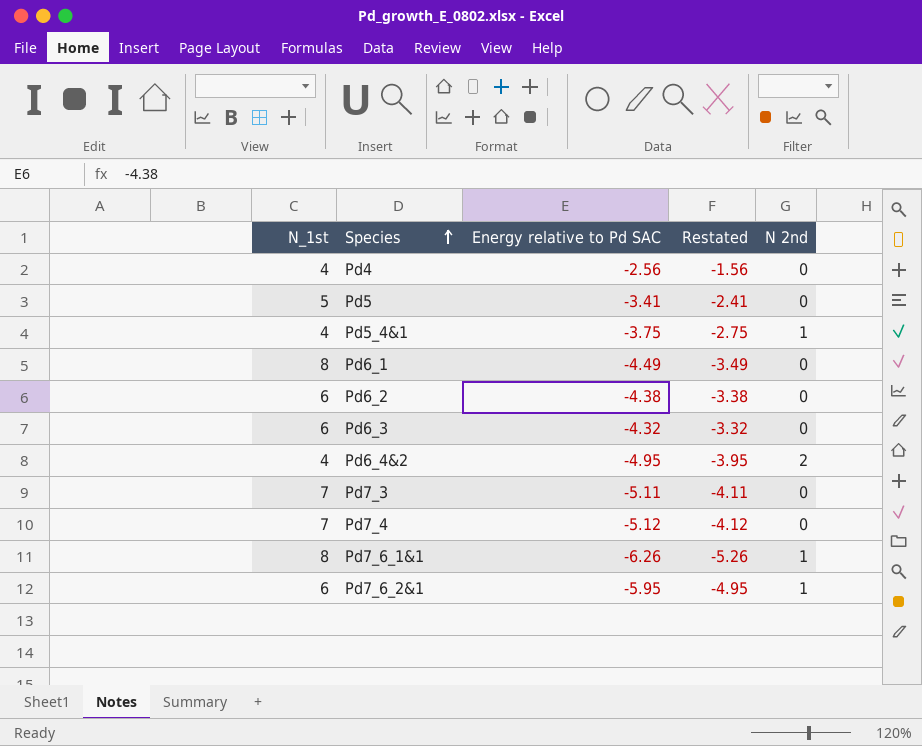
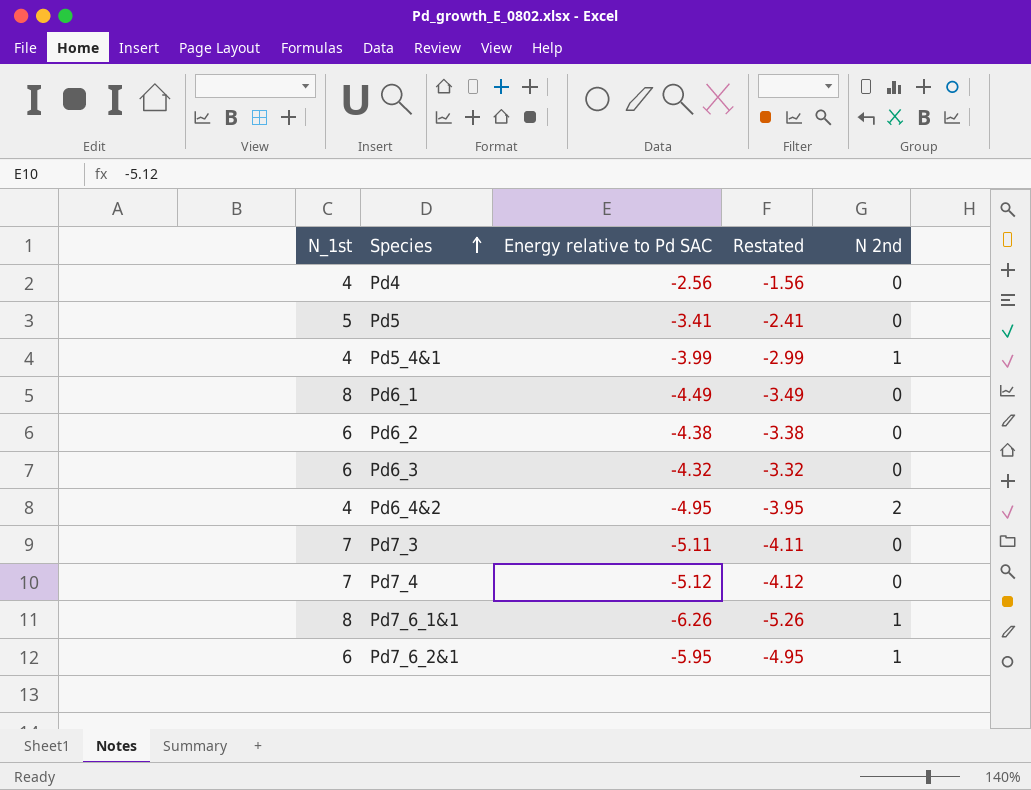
Pd5_4&1 | Energy relative to Pd SAC: -3.75 -> -3.99
Pd5_4&1 | Restated: -2.75 -> -2.99

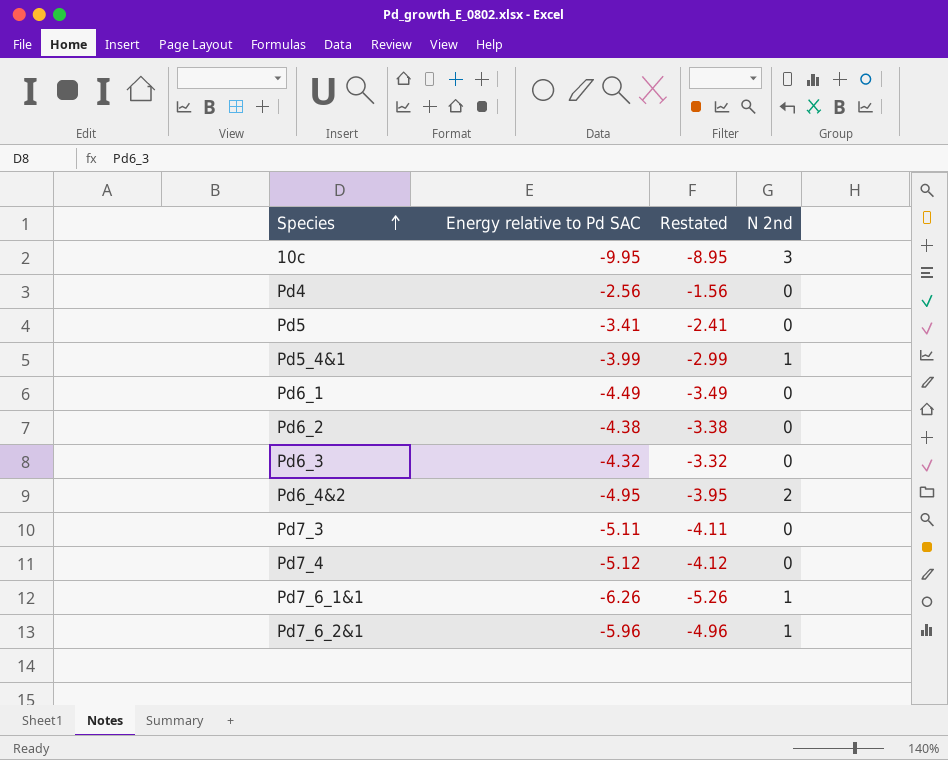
column N_1st | position: 1 -> none
row 10c: none -> -9.95 | -8.95 | 3
Pd7_6_2&1 | Energy relative to Pd SAC: -5.95 -> -5.96
Pd7_6_2&1 | Restated: -4.95 -> -4.96

